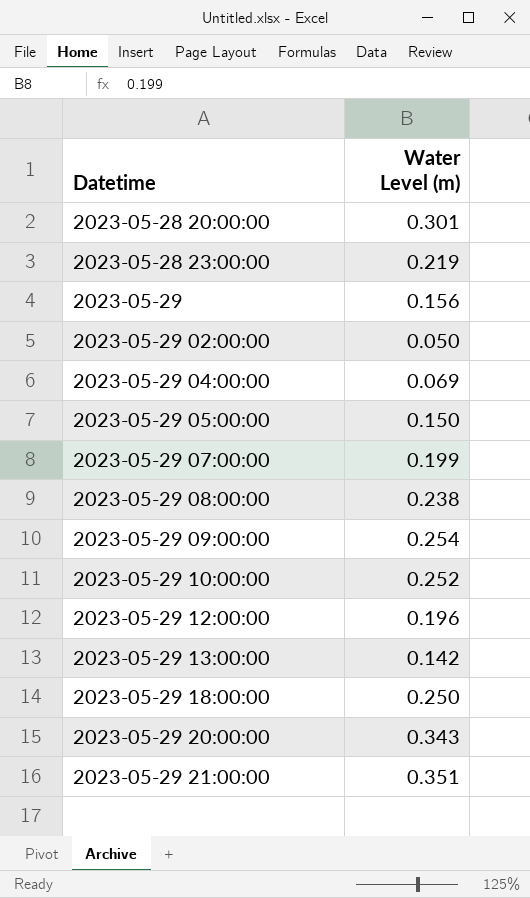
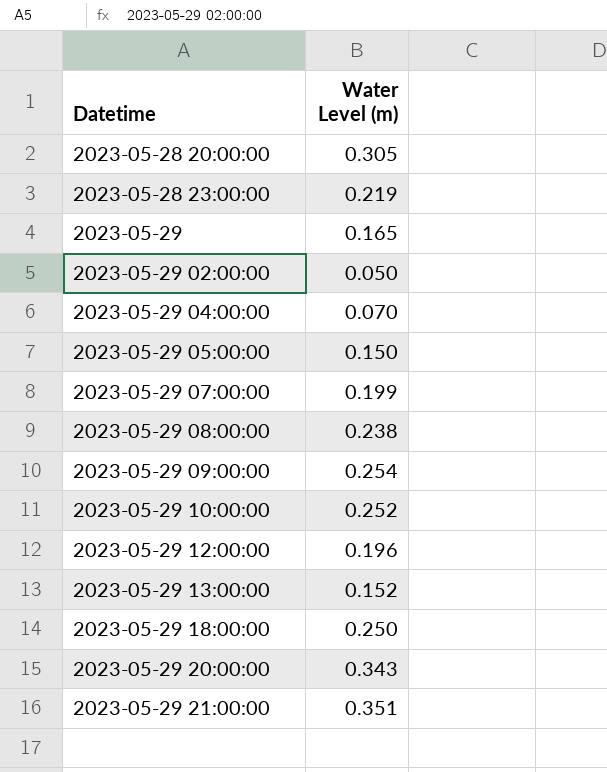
2023-05-28 20:00:00 | Water Level (m): 0.301 -> 0.305
2023-05-29 | Water Level (m): 0.156 -> 0.165
2023-05-29 04:00:00 | Water Level (m): 0.069 -> 0.070
2023-05-29 13:00:00 | Water Level (m): 0.142 -> 0.152

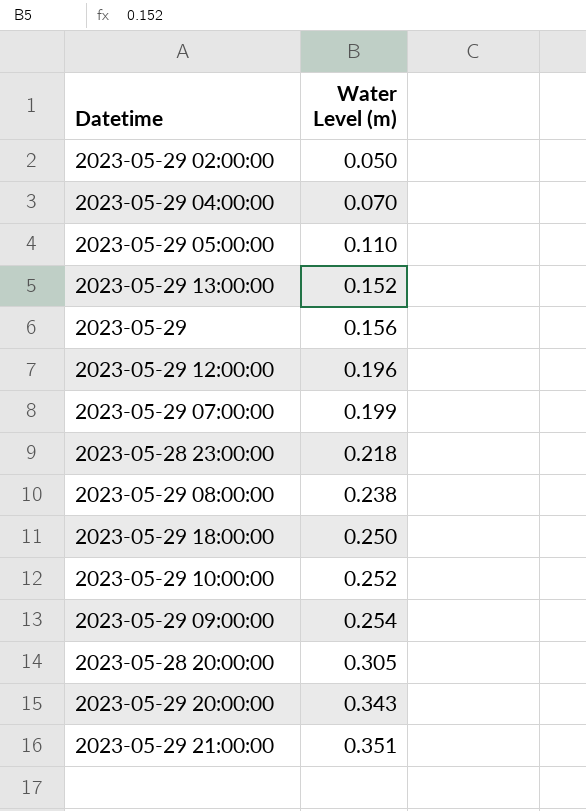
row order: Datetime ascending -> Water Level (m) ascending
2023-05-29 05:00:00 | Water Level (m): 0.150 -> 0.110
2023-05-29 | Water Level (m): 0.165 -> 0.156
2023-05-28 23:00:00 | Water Level (m): 0.219 -> 0.218

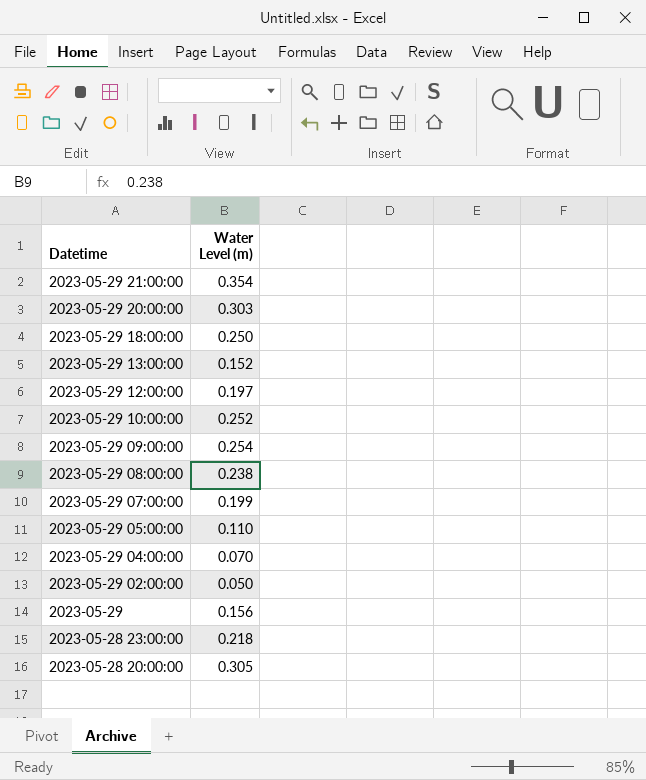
row order: Water Level (m) ascending -> Datetime descending
2023-05-29 21:00:00 | Water Level (m): 0.351 -> 0.354
2023-05-29 20:00:00 | Water Level (m): 0.343 -> 0.303
2023-05-29 12:00:00 | Water Level (m): 0.196 -> 0.197

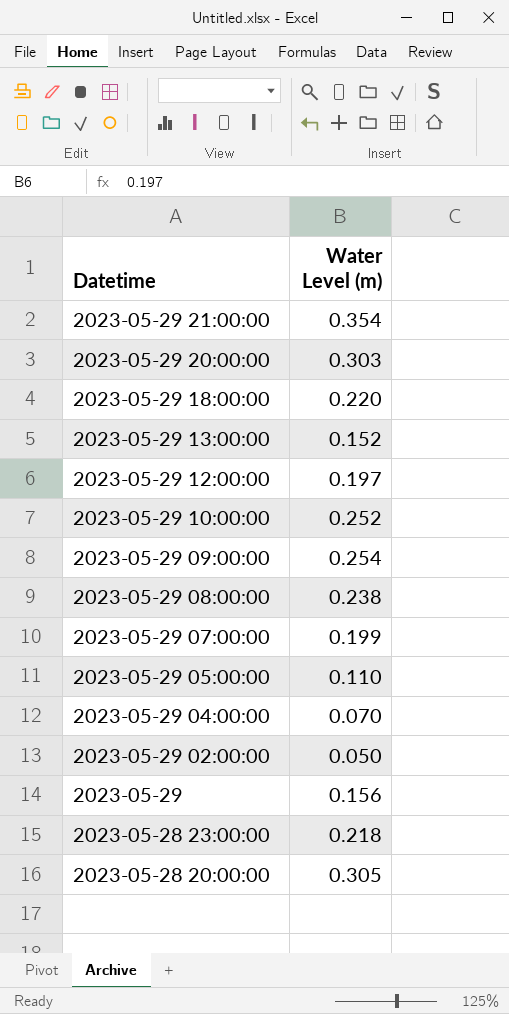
2023-05-29 18:00:00 | Water Level (m): 0.250 -> 0.220

